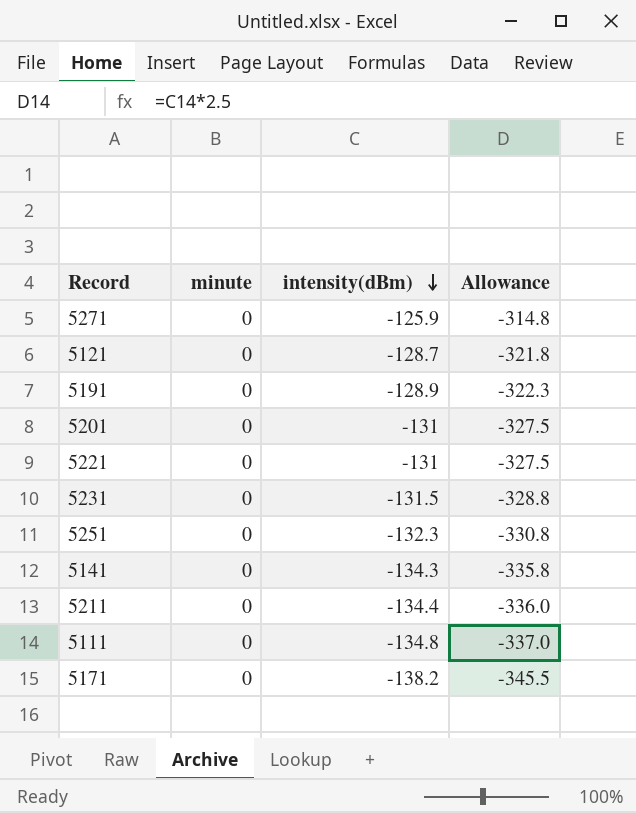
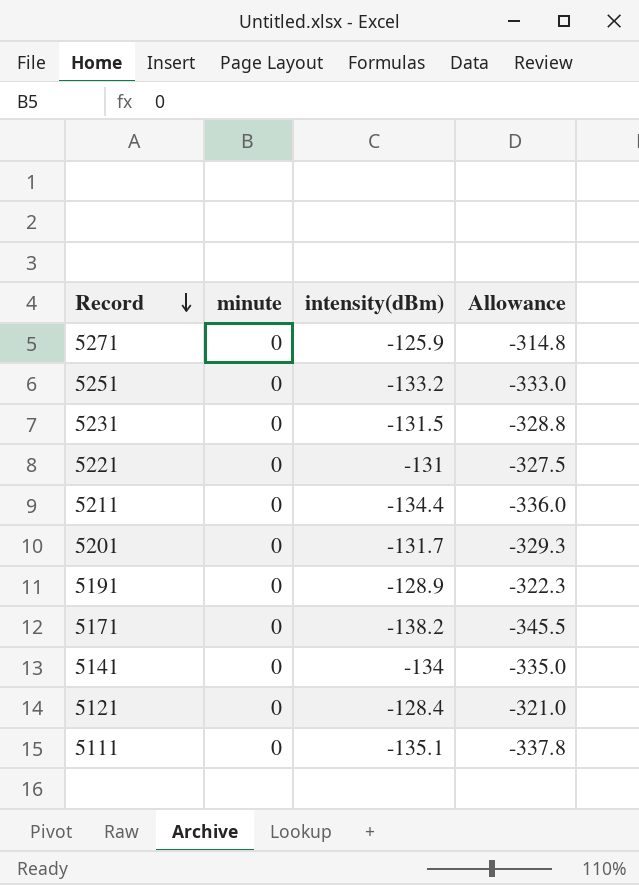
row order: intensity(dBm) descending -> Record descending
5251 | intensity(dBm): -132.3 -> -133.2
5251 | Allowance: -330.8 -> -333.0
5201 | intensity(dBm): -131 -> -131.7
5201 | Allowance: -327.5 -> -329.3
5141 | intensity(dBm): -134.3 -> -134
5141 | Allowance: -335.8 -> -335.0
5121 | intensity(dBm): -128.7 -> -128.4
5121 | Allowance: -321.8 -> -321.0
5111 | intensity(dBm): -134.8 -> -135.1
5111 | Allowance: -337.0 -> -337.8

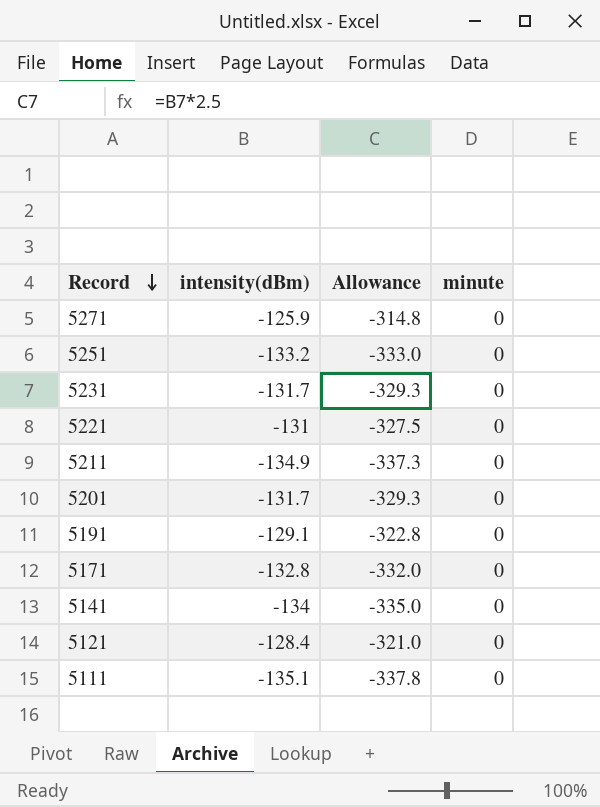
column minute | position: 2 -> 4
5231 | intensity(dBm): -131.5 -> -131.7
5231 | Allowance: -328.8 -> -329.3
5211 | intensity(dBm): -134.4 -> -134.9
5211 | Allowance: -336.0 -> -337.3
5191 | intensity(dBm): -128.9 -> -129.1
5191 | Allowance: -322.3 -> -322.8
5171 | intensity(dBm): -138.2 -> -132.8
5171 | Allowance: -345.5 -> -332.0

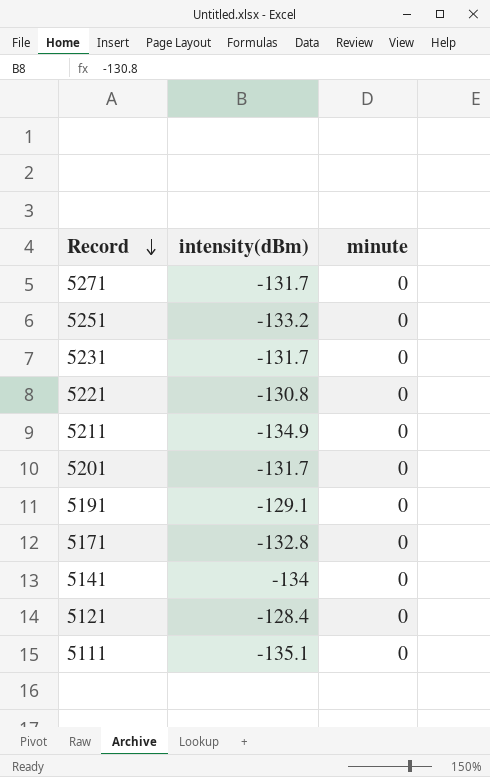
column Allowance | formula: [intensity(dBm)] * 2.5 -> none
5271 | intensity(dBm): -125.9 -> -131.7
5221 | intensity(dBm): -131 -> -130.8

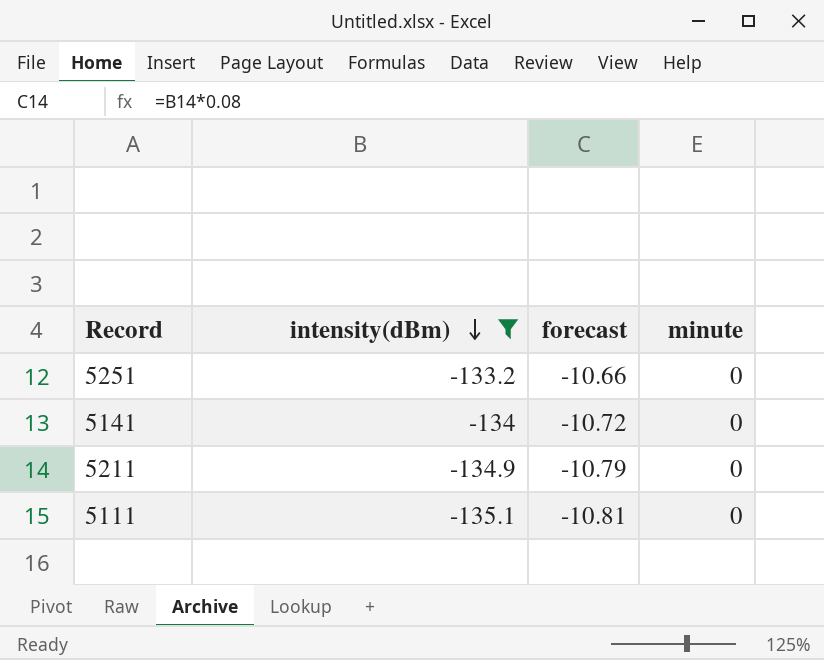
filter: none -> intensity(dBm) <= -133.2
row order: Record descending -> intensity(dBm) descending
column forecast | formula: none -> [intensity(dBm)] * 0.08

